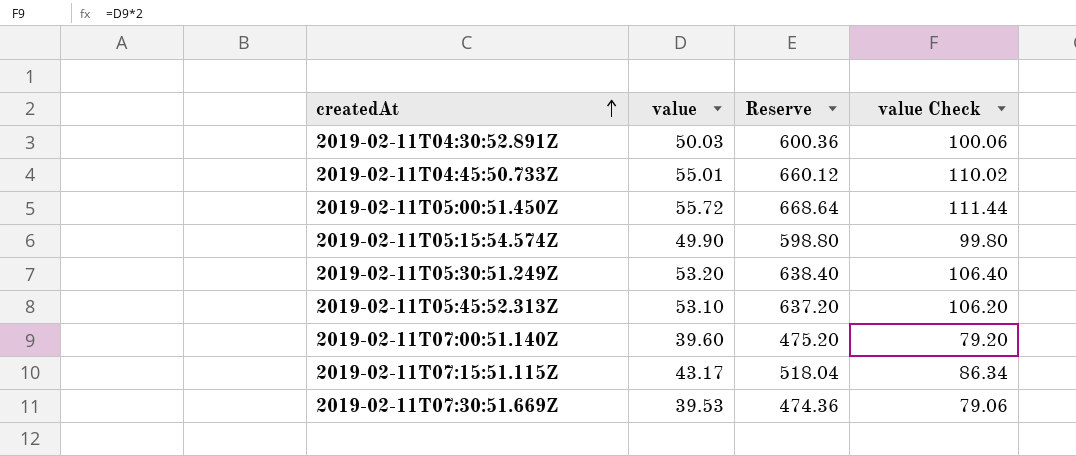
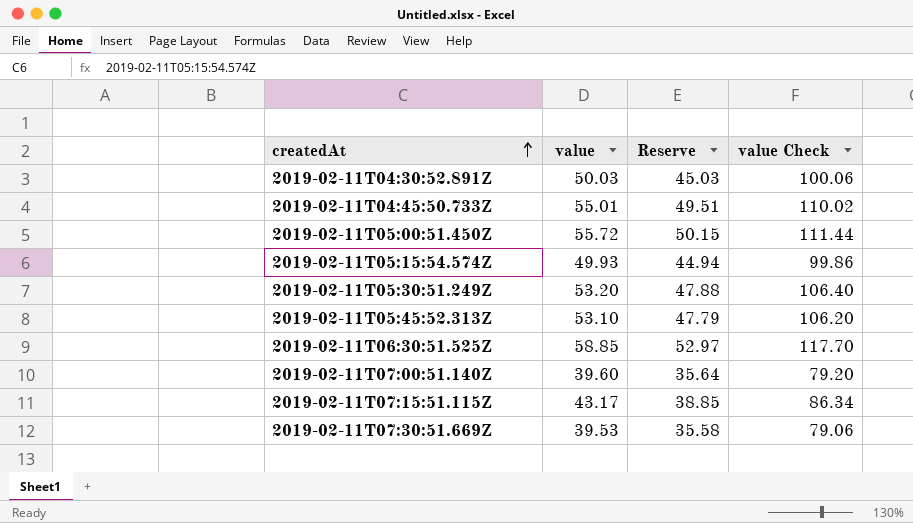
column Reserve | formula: [value] * 12 -> [value] * 0.9
2019-02-11T05:15:54.574Z | value: 49.90 -> 49.93
2019-02-11T05:15:54.574Z | value Check: 99.80 -> 99.86
row 2019-02-11T06:30:51.525Z: none -> 58.85 | 52.97 | 117.70

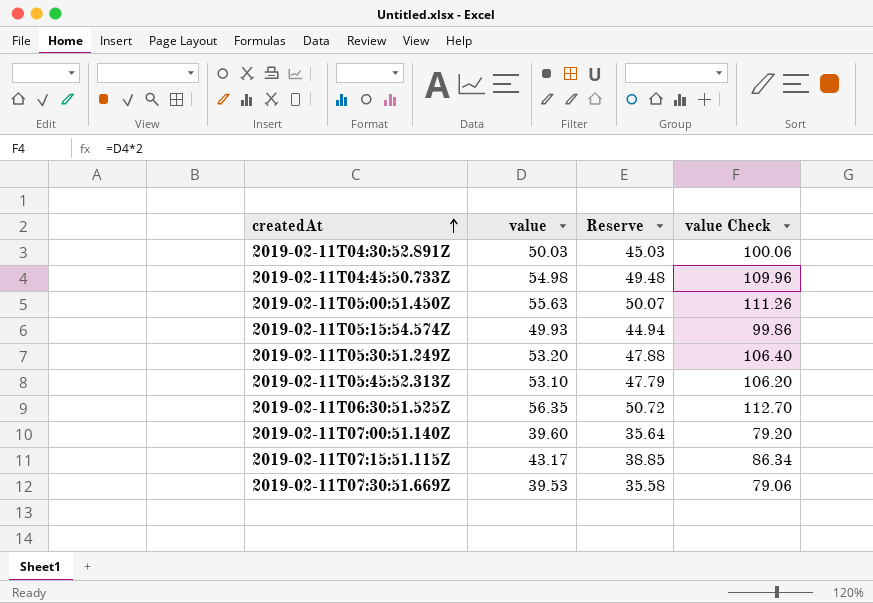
2019-02-11T04:45:50.733Z | value: 55.01 -> 54.98
2019-02-11T04:45:50.733Z | Reserve: 49.51 -> 49.48
2019-02-11T04:45:50.733Z | value Check: 110.02 -> 109.96
2019-02-11T05:00:51.450Z | value: 55.72 -> 55.63
2019-02-11T05:00:51.450Z | Reserve: 50.15 -> 50.07
2019-02-11T05:00:51.450Z | value Check: 111.44 -> 111.26
2019-02-11T06:30:51.525Z | value: 58.85 -> 56.35
2019-02-11T06:30:51.525Z | Reserve: 52.97 -> 50.72
2019-02-11T06:30:51.525Z | value Check: 117.70 -> 112.70

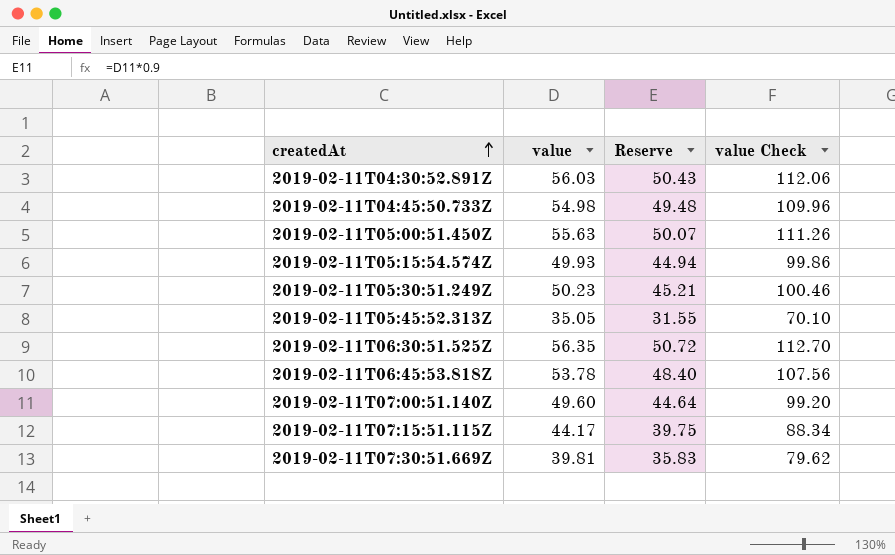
2019-02-11T04:30:52.891Z | value: 50.03 -> 56.03
2019-02-11T04:30:52.891Z | Reserve: 45.03 -> 50.43
2019-02-11T04:30:52.891Z | value Check: 100.06 -> 112.06
2019-02-11T05:30:51.249Z | value: 53.20 -> 50.23
2019-02-11T05:30:51.249Z | Reserve: 47.88 -> 45.21
2019-02-11T05:30:51.249Z | value Check: 106.40 -> 100.46
2019-02-11T05:45:52.313Z | value: 53.10 -> 35.05
2019-02-11T05:45:52.313Z | Reserve: 47.79 -> 31.55
2019-02-11T05:45:52.313Z | value Check: 106.20 -> 70.10
row 2019-02-11T06:45:53.818Z: none -> 53.78 | 48.40 | 107.56
2019-02-11T07:00:51.140Z | value: 39.60 -> 49.60
2019-02-11T07:00:51.140Z | Reserve: 35.64 -> 44.64
2019-02-11T07:00:51.140Z | value Check: 79.20 -> 99.20
2019-02-11T07:15:51.115Z | value: 43.17 -> 44.17
2019-02-11T07:15:51.115Z | Reserve: 38.85 -> 39.75
2019-02-11T07:15:51.115Z | value Check: 86.34 -> 88.34
2019-02-11T07:30:51.669Z | value: 39.53 -> 39.81
2019-02-11T07:30:51.669Z | Reserve: 35.58 -> 35.83
2019-02-11T07:30:51.669Z | value Check: 79.06 -> 79.62

